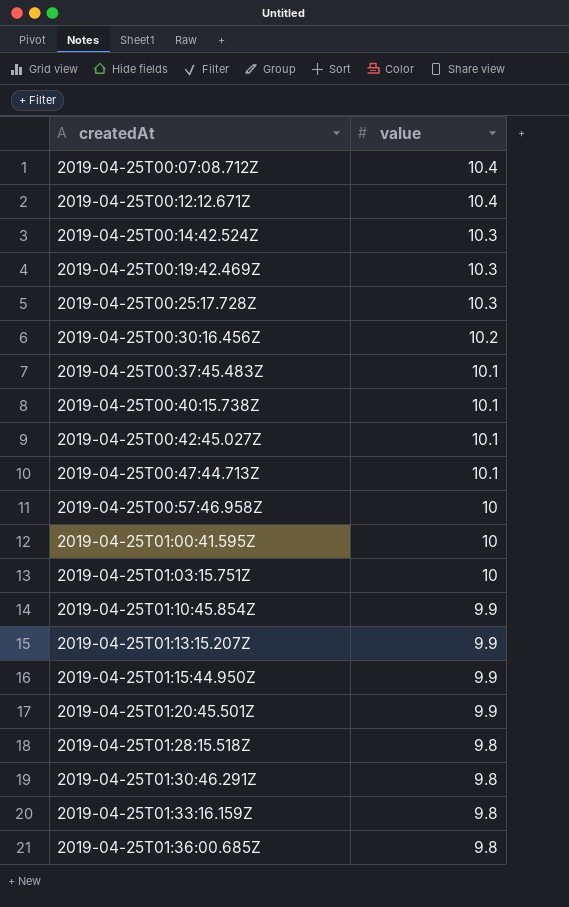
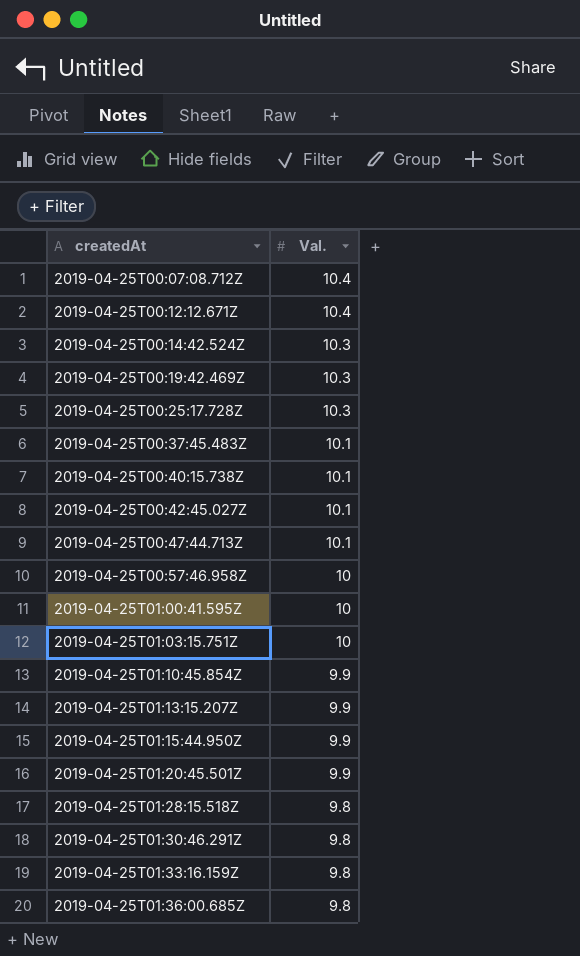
column name: value -> Val.
row 2019-04-25T00:30:16.456Z: 10.2 -> none

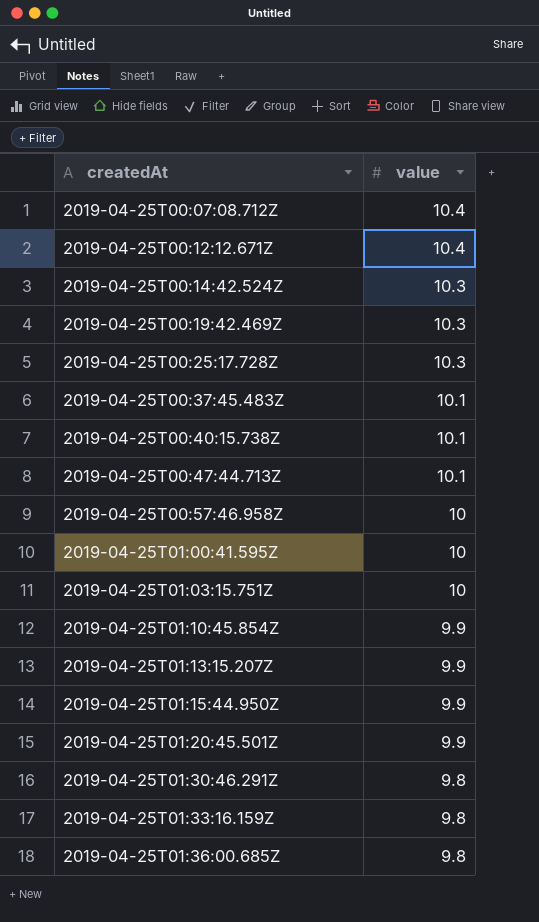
column name: Val. -> value
row 2019-04-25T00:42:45.027Z: 10.1 -> none
row 2019-04-25T01:28:15.518Z: 9.8 -> none

